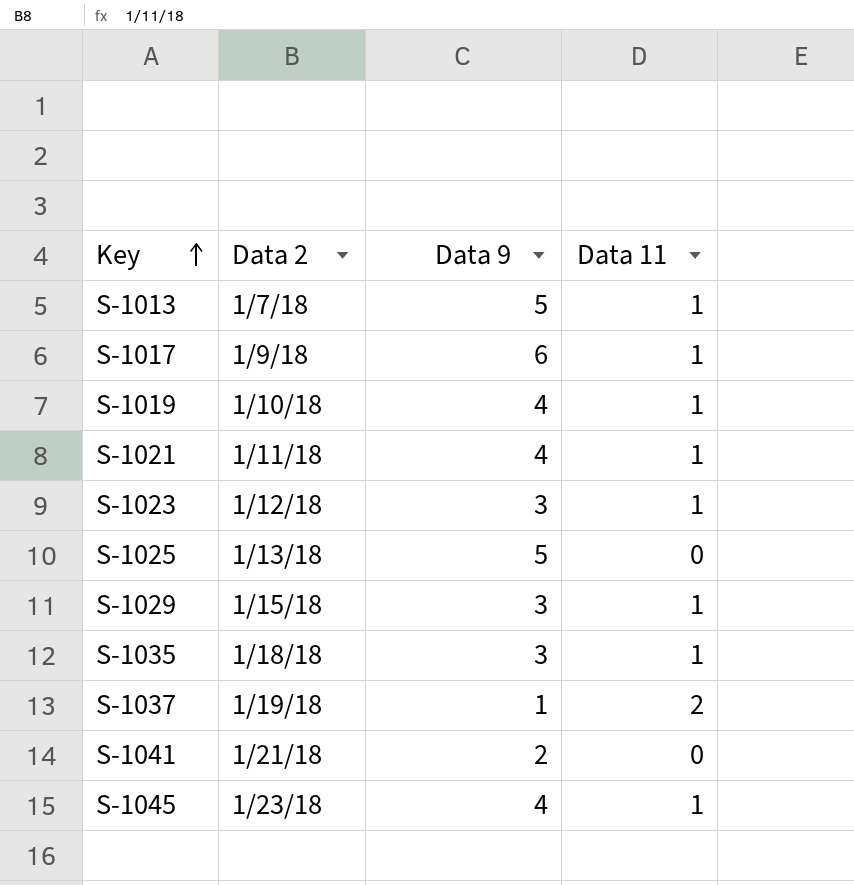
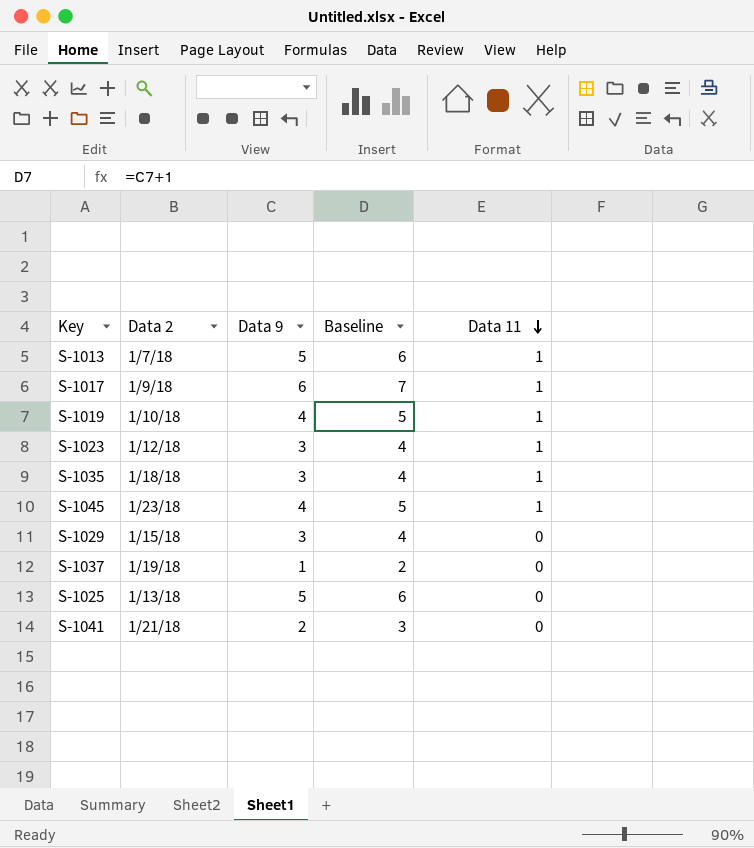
row order: Key ascending -> Data 11 descending
column Baseline | formula: none -> [Data 9] + 1
row S-1021: 1/11/18 | 4 | 1 -> none
S-1029 | Data 11: 1 -> 0
S-1037 | Data 11: 2 -> 0

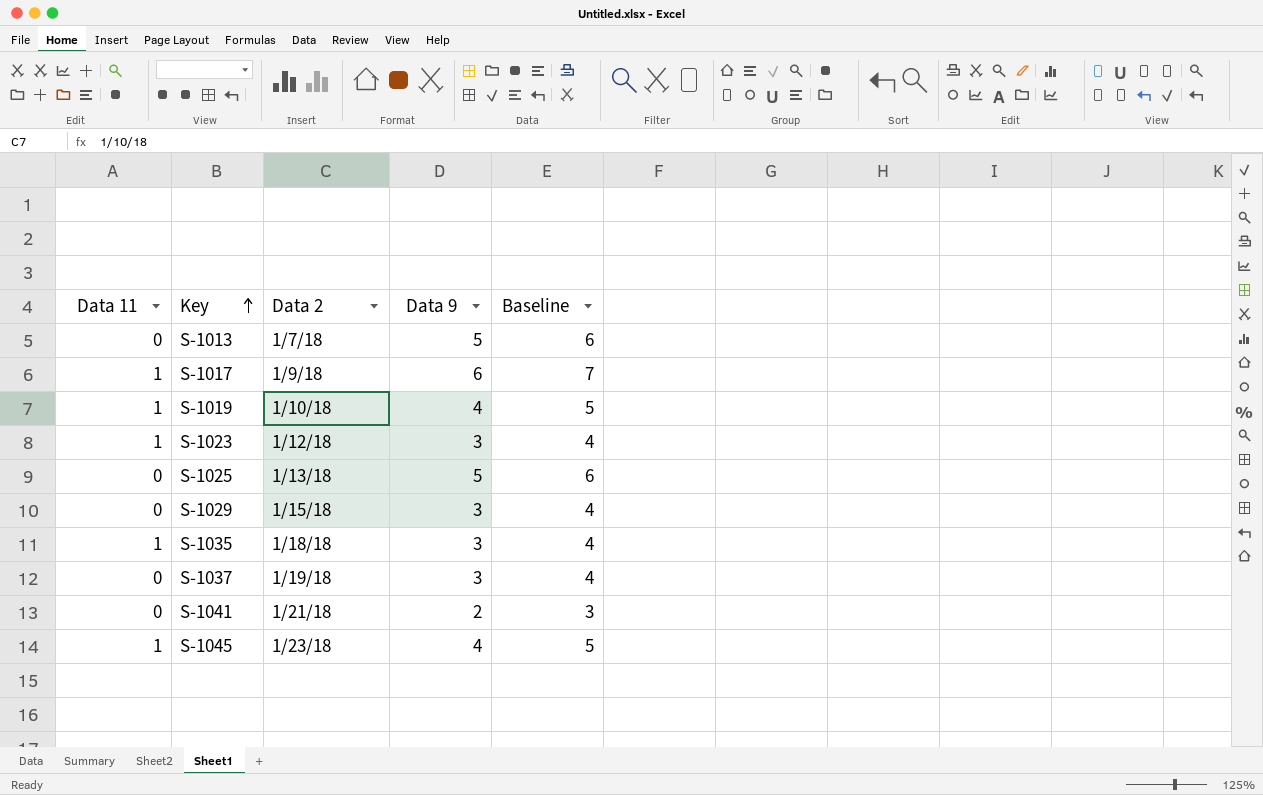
row order: Data 11 descending -> Key ascending
column Data 11 | position: 5 -> 1
S-1013 | Data 11: 1 -> 0
S-1037 | Data 9: 1 -> 3
S-1037 | Baseline: 2 -> 4

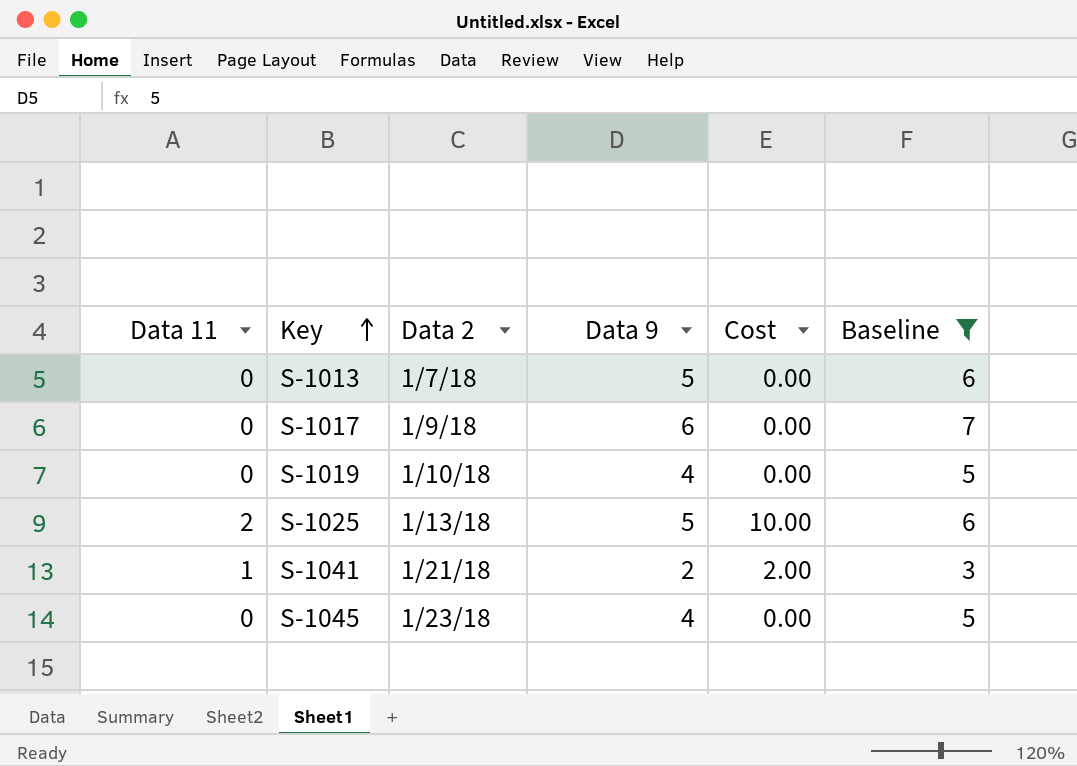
filter: none -> Baseline != 4
column Cost | formula: none -> [Data 11] * [Data 9]
S-1017 | Data 11: 1 -> 0
S-1019 | Data 11: 1 -> 0
S-1025 | Data 11: 0 -> 2
S-1041 | Data 11: 0 -> 1
S-1045 | Data 11: 1 -> 0

